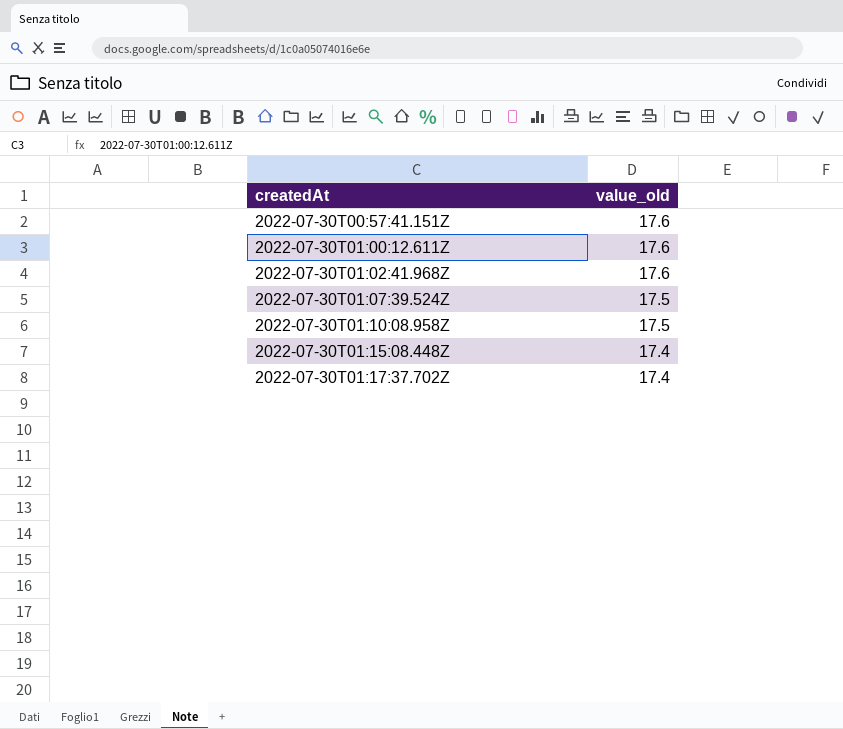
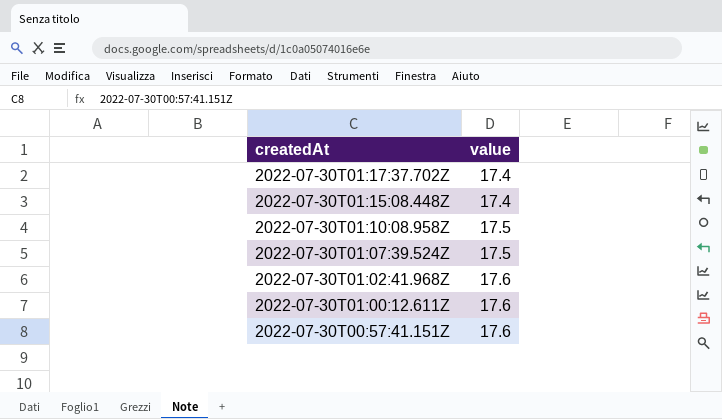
row order: createdAt ascending -> createdAt descending
column name: value_old -> value

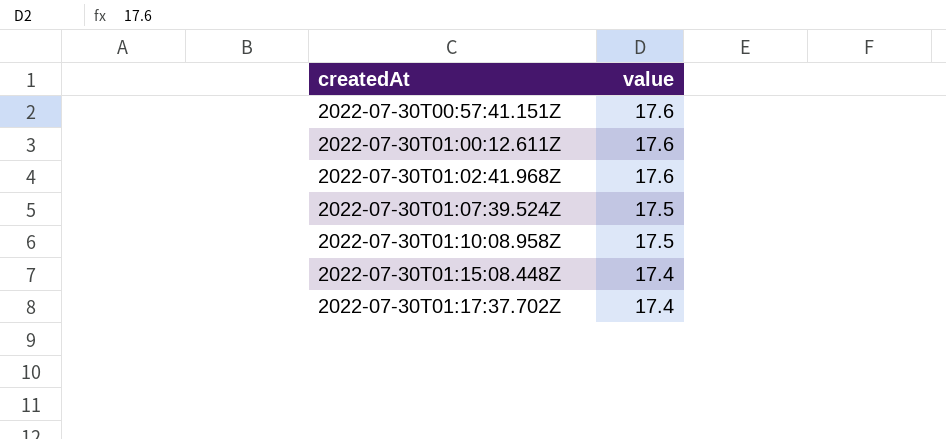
row order: createdAt descending -> createdAt ascending

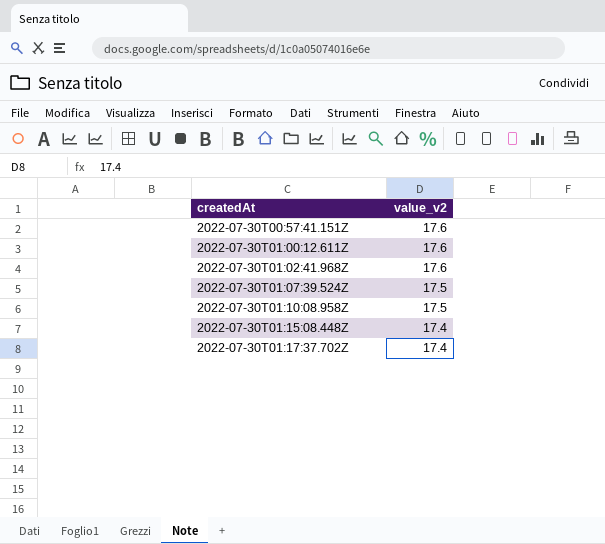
column name: value -> value_v2

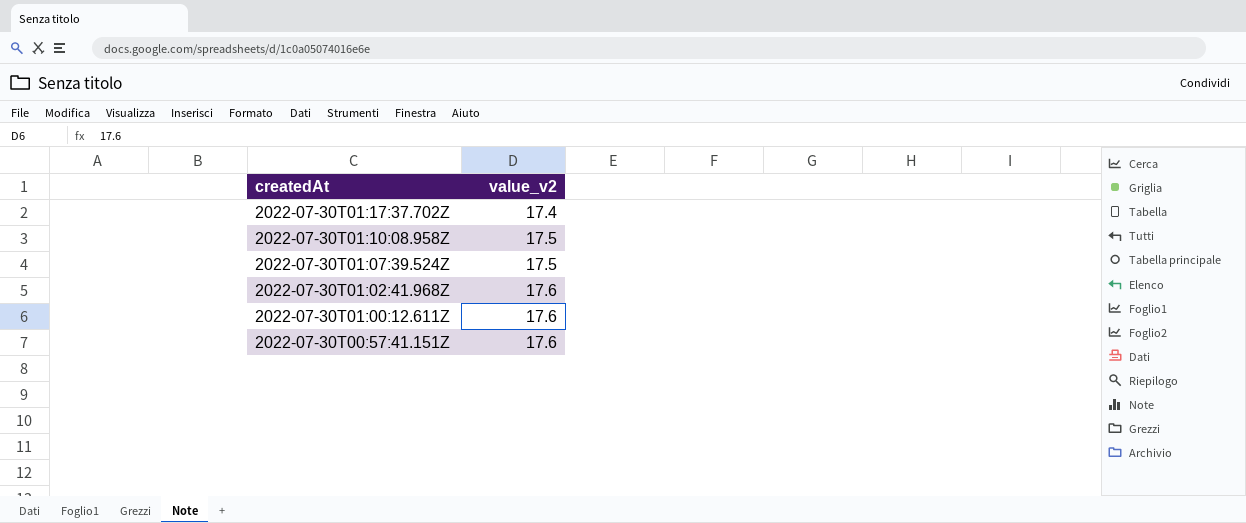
row order: createdAt ascending -> createdAt descending
row 2022-07-30T01:15:08.448Z: 17.4 -> none

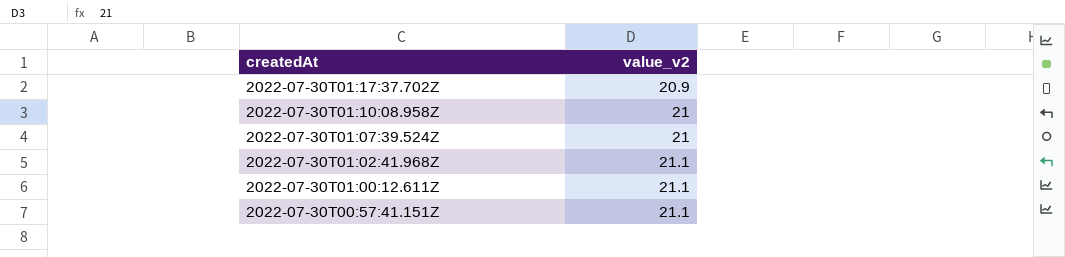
2022-07-30T01:17:37.702Z | value_v2: 17.4 -> 20.9
2022-07-30T01:10:08.958Z | value_v2: 17.5 -> 21
2022-07-30T01:07:39.524Z | value_v2: 17.5 -> 21
2022-07-30T01:02:41.968Z | value_v2: 17.6 -> 21.1
2022-07-30T01:00:12.611Z | value_v2: 17.6 -> 21.1
2022-07-30T00:57:41.151Z | value_v2: 17.6 -> 21.1

